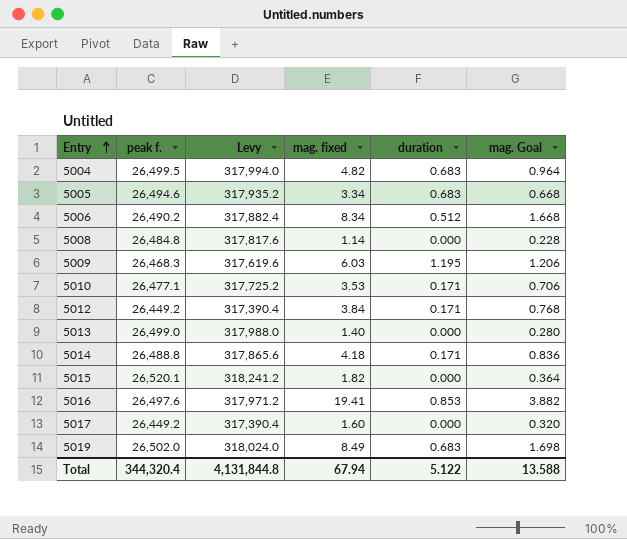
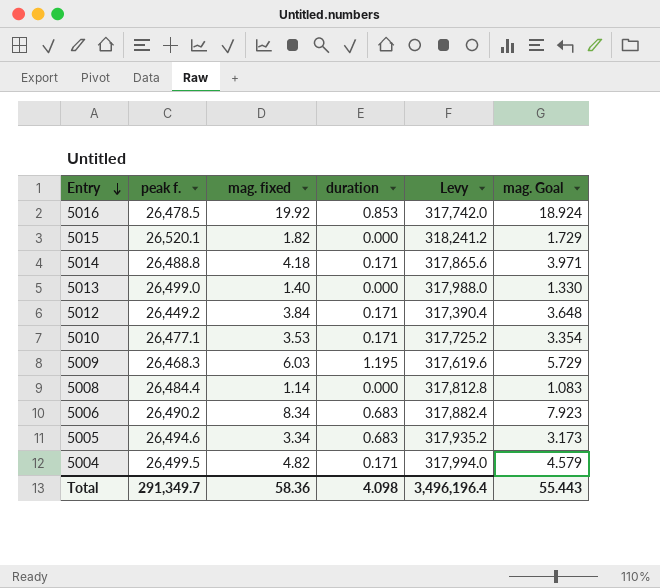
row order: Entry ascending -> Entry descending
column Levy | position: 3 -> 5
column mag. Goal | formula: [mag. fixed] * 0.2 -> [mag. fixed] * 0.95
row 5017: 26,449.2 | 317,390.4 | 1.60 | 0.000 | 0.320 -> none
row 5019: 26,502.0 | 318,024.0 | 8.49 | 0.683 | 1.698 -> none
5016 | peak f.: 26,497.6 -> 26,478.5
5016 | mag. fixed: 19.41 -> 19.92
5016 | Levy: 317,971.2 -> 317,742.0
5008 | peak f.: 26,484.8 -> 26,484.4
5008 | Levy: 317,817.6 -> 317,812.8
5006 | duration: 0.512 -> 0.683
5004 | duration: 0.683 -> 0.171
Total | peak f.: 344,320.4 -> 291,349.7
Total | mag. fixed: 67.94 -> 58.36
Total | duration: 5.122 -> 4.098
Total | Levy: 4,131,844.8 -> 3,496,196.4
Total | mag. Goal: 13.588 -> 55.443

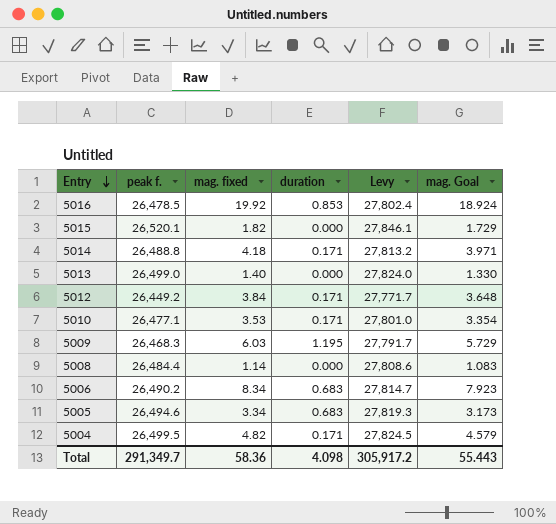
column Levy | formula: [peak f.] * 12 -> [peak f.] * 1.05
Total | Levy: 3,496,196.4 -> 305,917.2

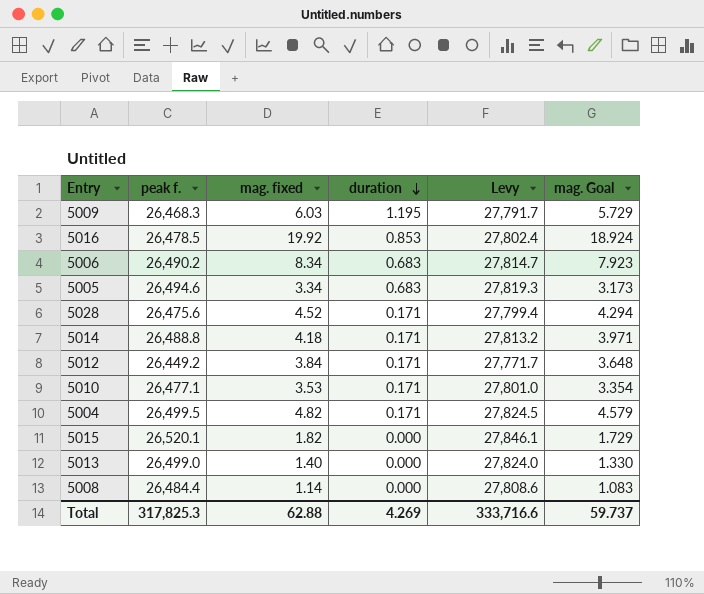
row order: Entry descending -> duration descending
row 5028: none -> 26,475.6 | 4.52 | 0.171 | 27,799.4 | 4.294
Total | peak f.: 291,349.7 -> 317,825.3
Total | mag. fixed: 58.36 -> 62.88
Total | duration: 4.098 -> 4.269
Total | Levy: 305,917.2 -> 333,716.6
Total | mag. Goal: 55.443 -> 59.737

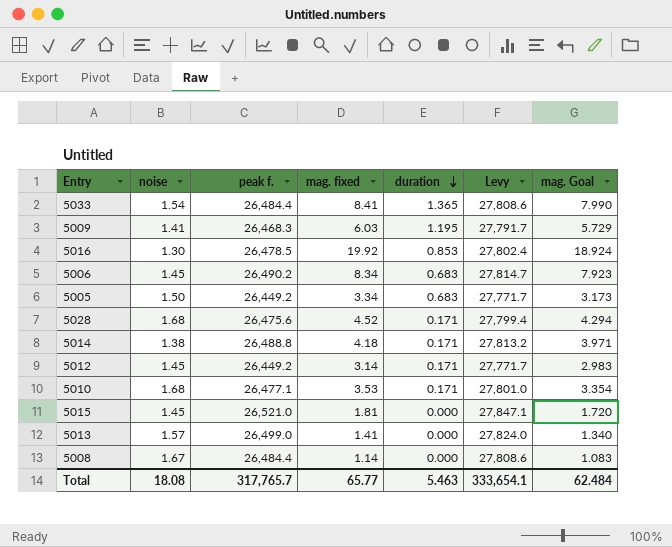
column noise | position: none -> 2
row 5004: 26,499.5 | 4.82 | 0.171 | 27,824.5 | 4.579 -> none
row 5033: none -> 1.54 | 26,484.4 | 8.41 | 1.365 | 27,808.6 | 7.990
5005 | peak f.: 26,494.6 -> 26,449.2
5005 | Levy: 27,819.3 -> 27,771.7
5012 | mag. fixed: 3.84 -> 3.14
5012 | mag. Goal: 3.648 -> 2.983
5015 | peak f.: 26,520.1 -> 26,521.0
5015 | mag. fixed: 1.82 -> 1.81
5015 | Levy: 27,846.1 -> 27,847.1
5015 | mag. Goal: 1.729 -> 1.720
5013 | mag. fixed: 1.40 -> 1.41
5013 | mag. Goal: 1.330 -> 1.340
Total | peak f.: 317,825.3 -> 317,765.7
Total | mag. fixed: 62.88 -> 65.77
Total | duration: 4.269 -> 5.463
Total | Levy: 333,716.6 -> 333,654.1
Total | mag. Goal: 59.737 -> 62.484

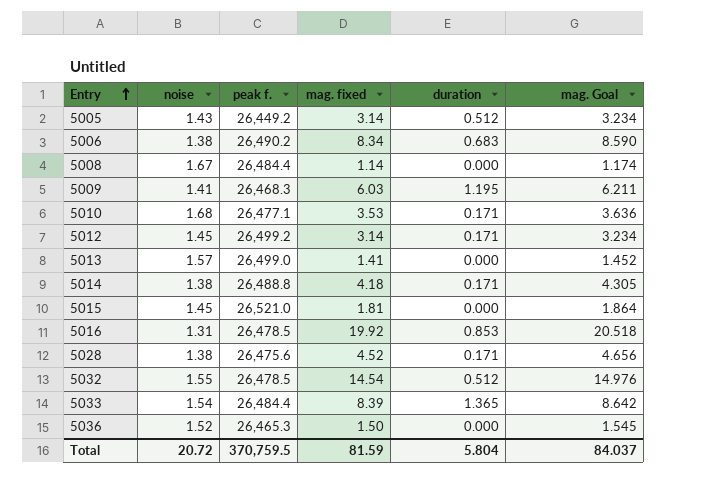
row order: duration descending -> Entry ascending
column Levy | formula: [peak f.] * 1.05 -> none
column mag. Goal | formula: [mag. fixed] * 0.95 -> [mag. fixed] * 1.03
5005 | noise: 1.50 -> 1.43
5005 | mag. fixed: 3.34 -> 3.14
5005 | duration: 0.683 -> 0.512
5006 | noise: 1.45 -> 1.38
5012 | peak f.: 26,449.2 -> 26,499.2
5016 | noise: 1.30 -> 1.31
5028 | noise: 1.68 -> 1.38
row 5032: none -> 1.55 | 26,478.5 | 14.54 | 0.512 | 14.976
5033 | mag. fixed: 8.41 -> 8.39
row 5036: none -> 1.52 | 26,465.3 | 1.50 | 0.000 | 1.545
Total | noise: 18.08 -> 20.72
Total | peak f.: 317,765.7 -> 370,759.5
Total | mag. fixed: 65.77 -> 81.59
Total | duration: 5.463 -> 5.804
Total | mag. Goal: 62.484 -> 84.037

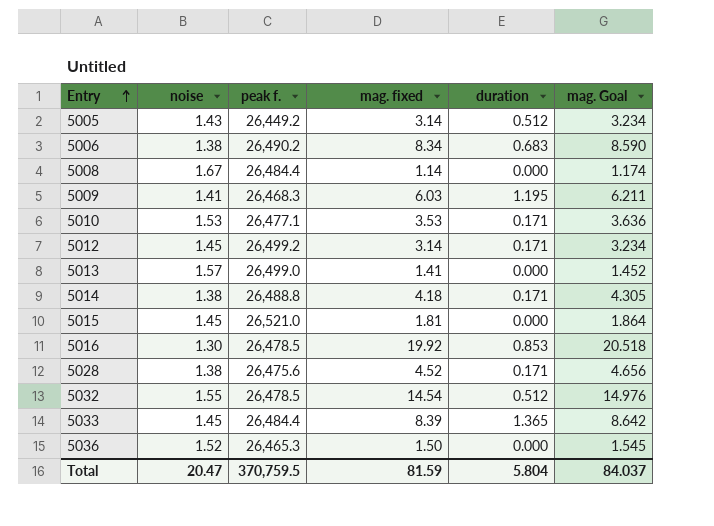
5010 | noise: 1.68 -> 1.53
5016 | noise: 1.31 -> 1.30
5033 | noise: 1.54 -> 1.45
Total | noise: 20.72 -> 20.47

